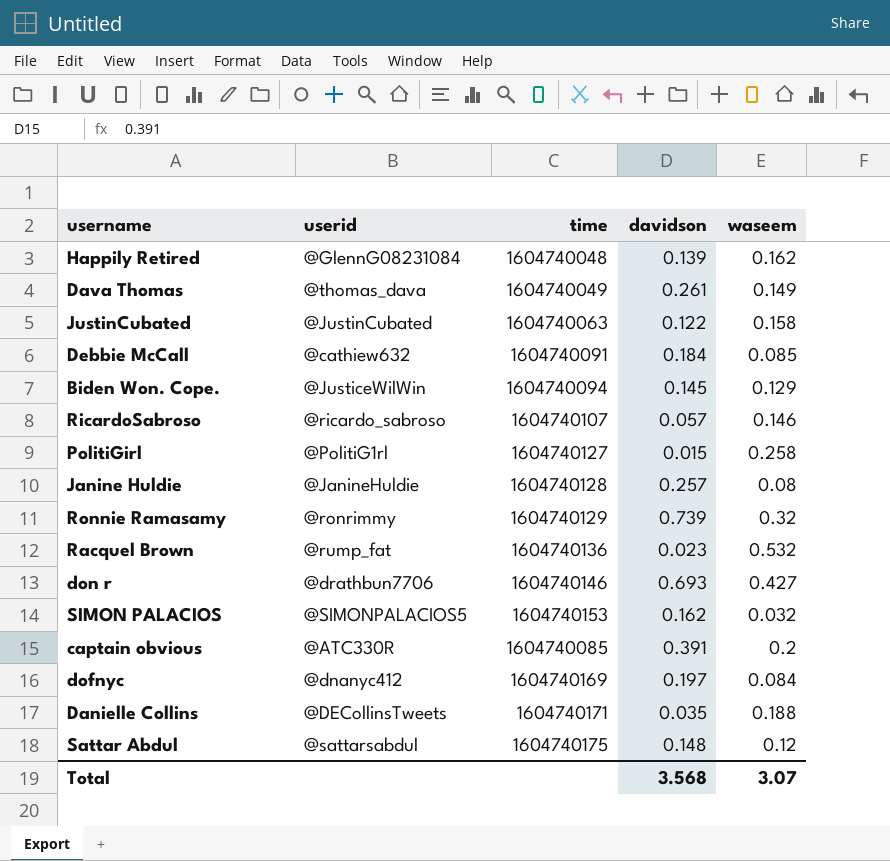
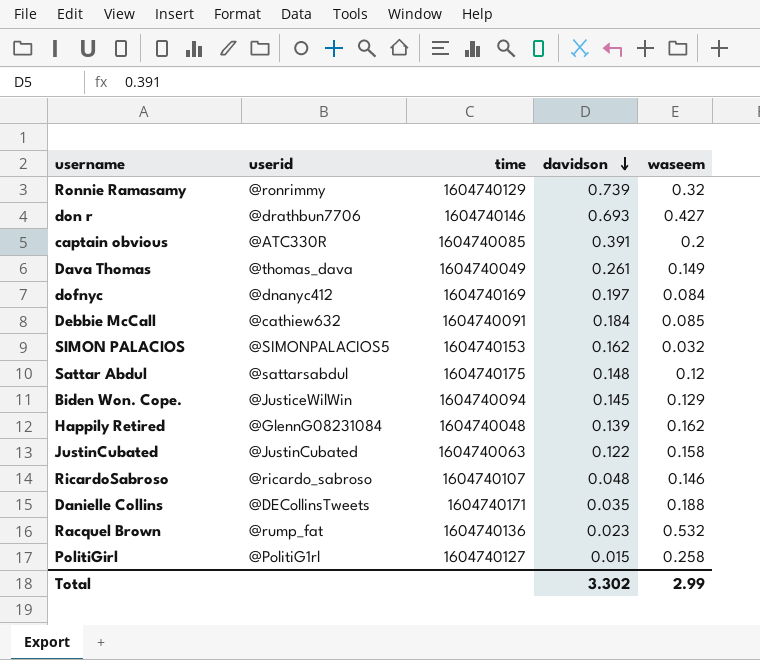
row order: none -> davidson descending
row Janine Huldie: @JanineHuldie | 1604740128 | 0.257 | 0.08 -> none
RicardoSabroso | davidson: 0.057 -> 0.048
Total | davidson: 3.568 -> 3.302
Total | waseem: 3.07 -> 2.99

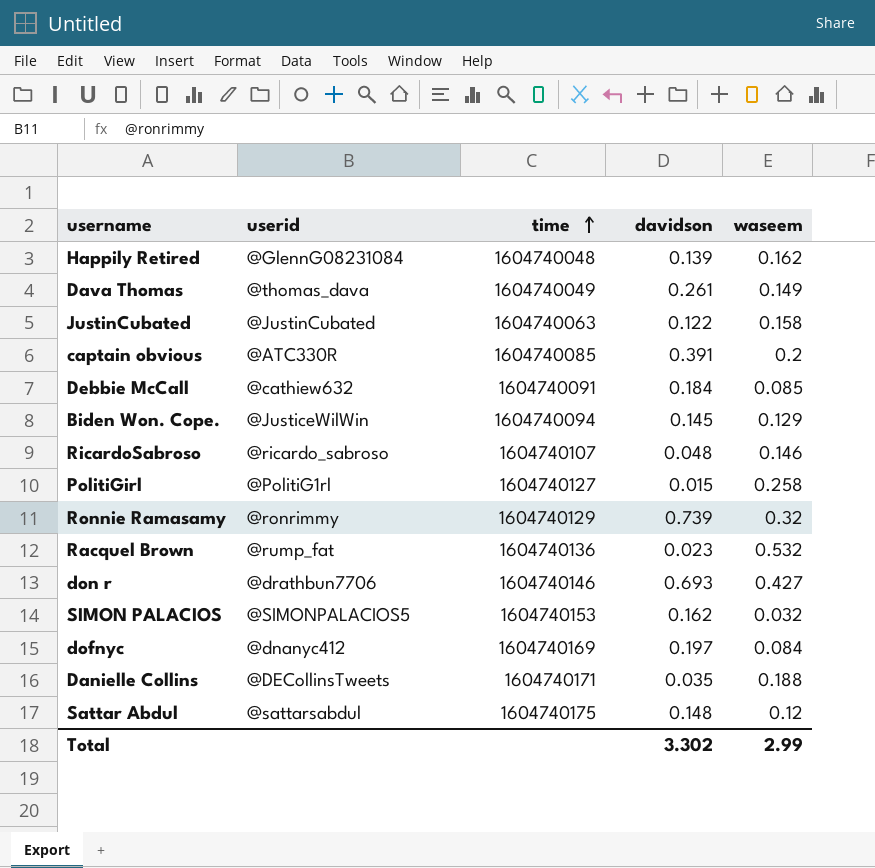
row order: davidson descending -> time ascending

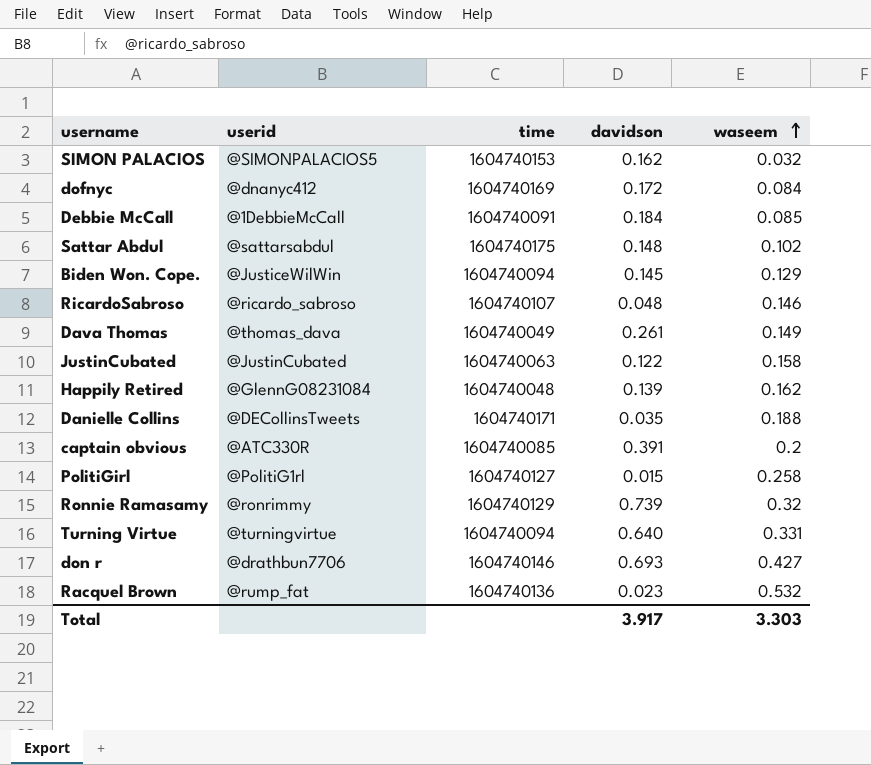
row order: time ascending -> waseem ascending
dofnyc | davidson: 0.197 -> 0.172
Debbie McCall | userid: @cathiew632 -> @1DebbieMcCall
Sattar Abdul | waseem: 0.12 -> 0.102
row Turning Virtue: none -> @turningvirtue | 1604740094 | 0.640 | 0.331
Total | davidson: 3.302 -> 3.917
Total | waseem: 2.99 -> 3.303

